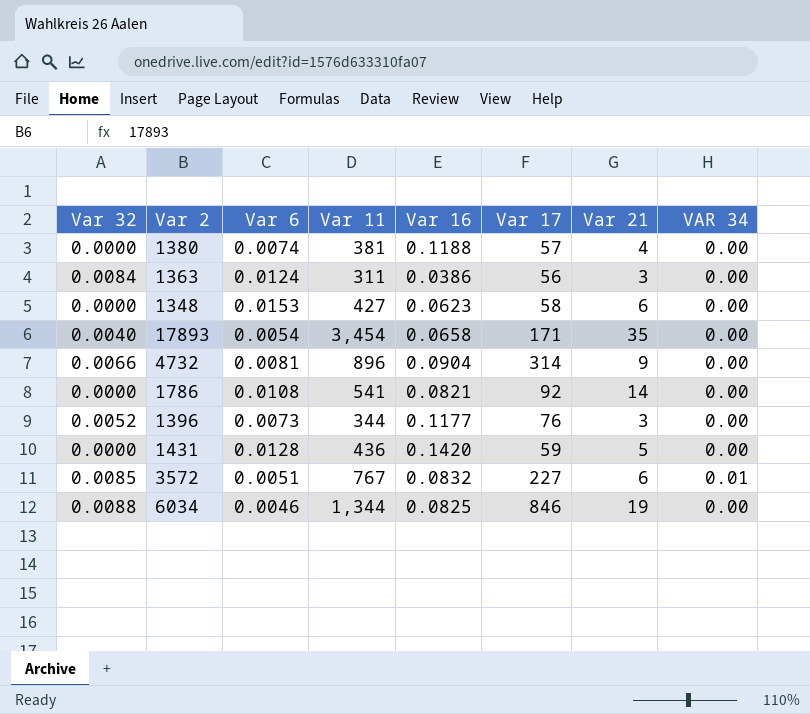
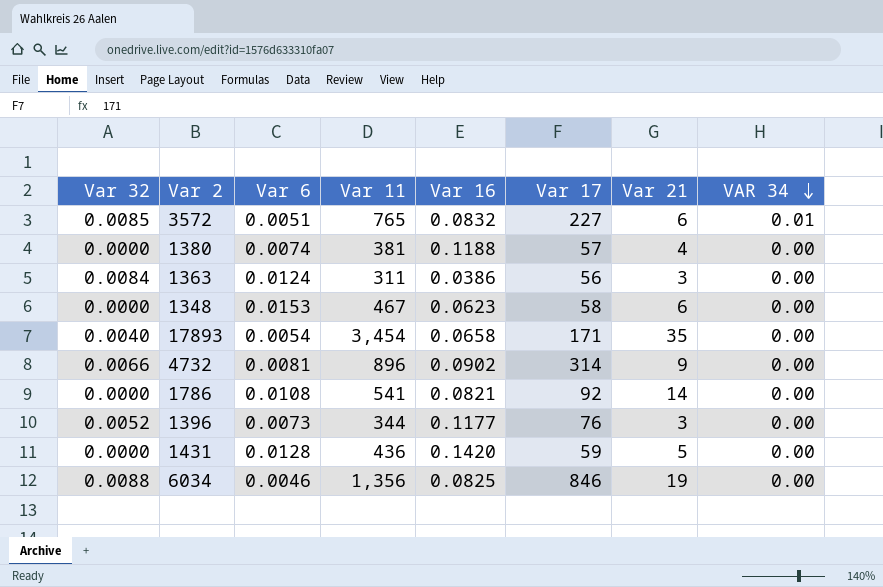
row order: none -> VAR 34 descending
3572 | Var 11: 767 -> 765
1348 | Var 11: 427 -> 467
4732 | Var 16: 0.0904 -> 0.0902
6034 | Var 11: 1,344 -> 1,356

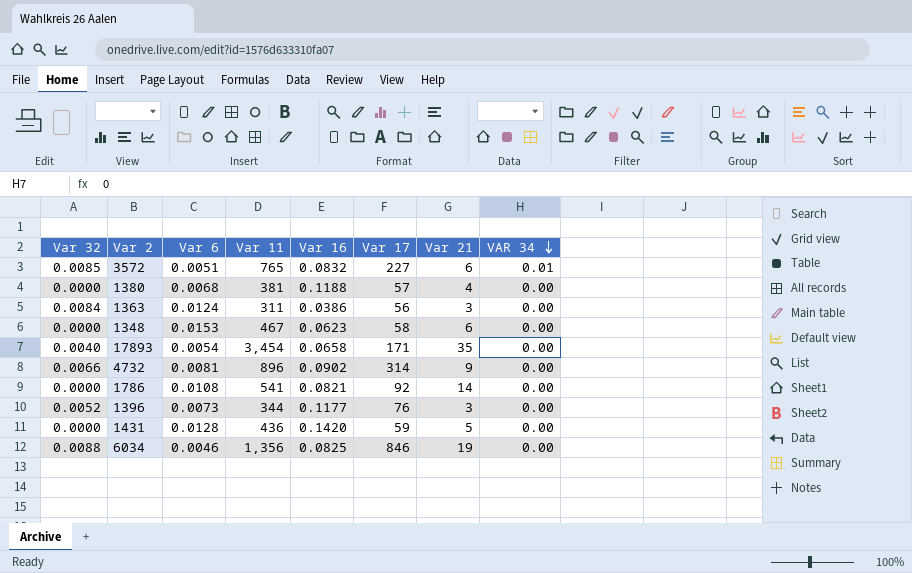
1380 | Var 6: 0.0074 -> 0.0068

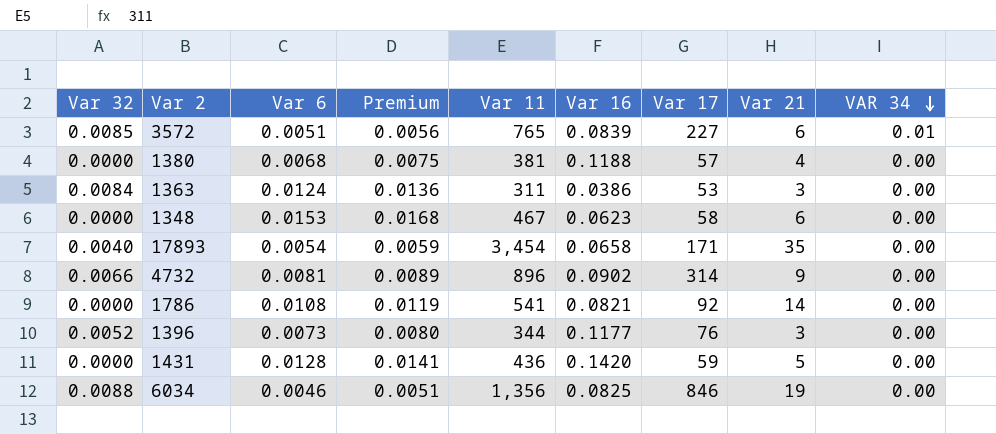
column Premium | formula: none -> [Var 6] * 1.1
3572 | Var 16: 0.0832 -> 0.0839
1363 | Var 17: 56 -> 53

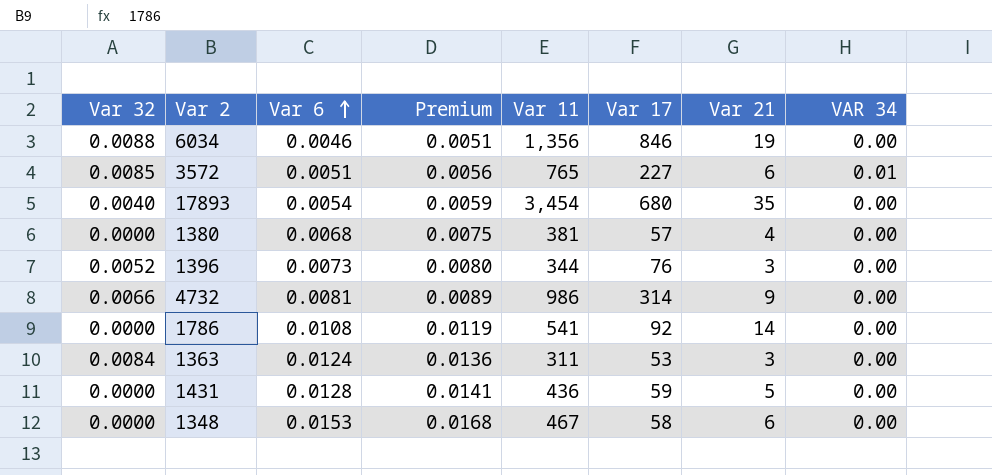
row order: VAR 34 descending -> Var 6 ascending
column Var 16 | position: 6 -> none
17893 | Var 17: 171 -> 680
4732 | Var 11: 896 -> 986

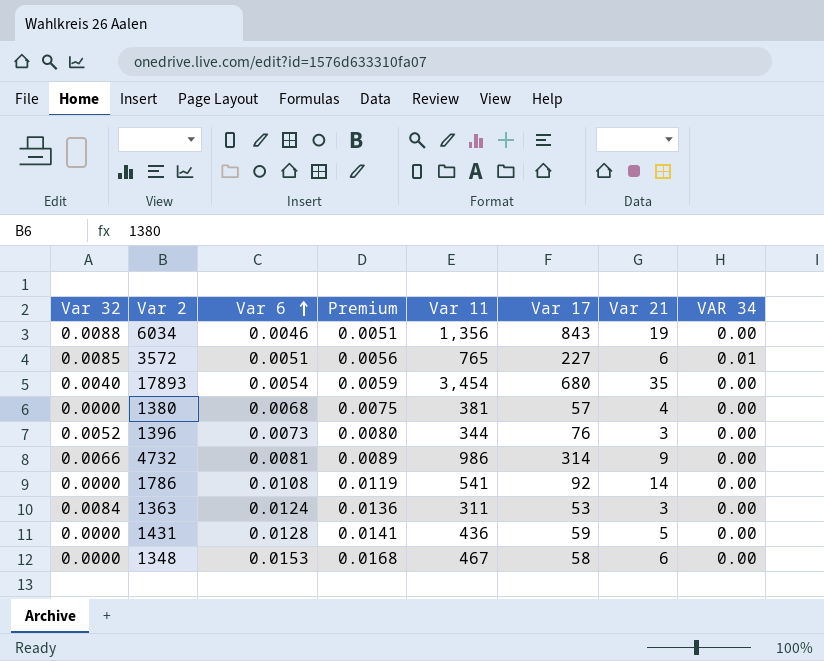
6034 | Var 17: 846 -> 843

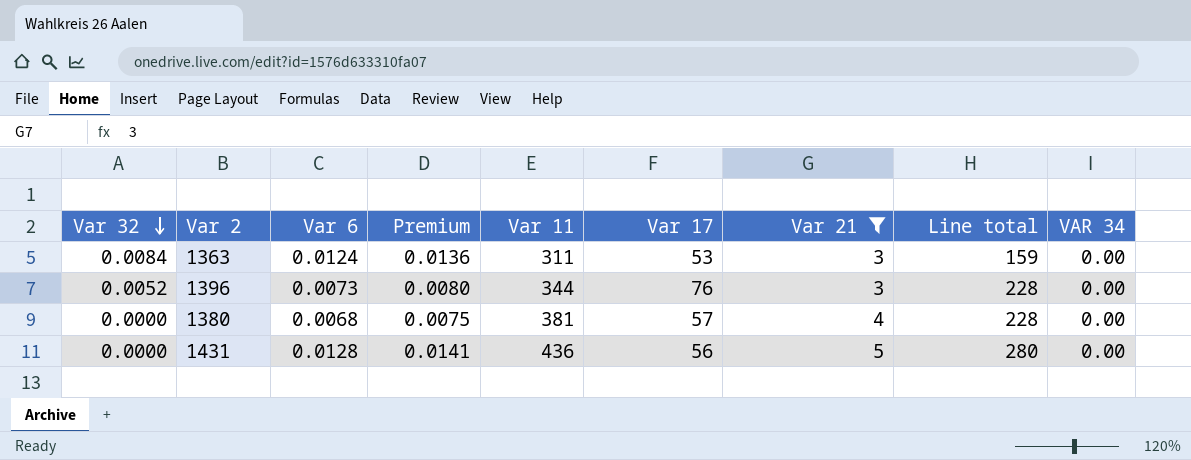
filter: none -> Var 21 <= 5
row order: Var 6 ascending -> Var 32 descending
column Line total | formula: none -> [Var 17] * [Var 21]
1431 | Var 17: 59 -> 56

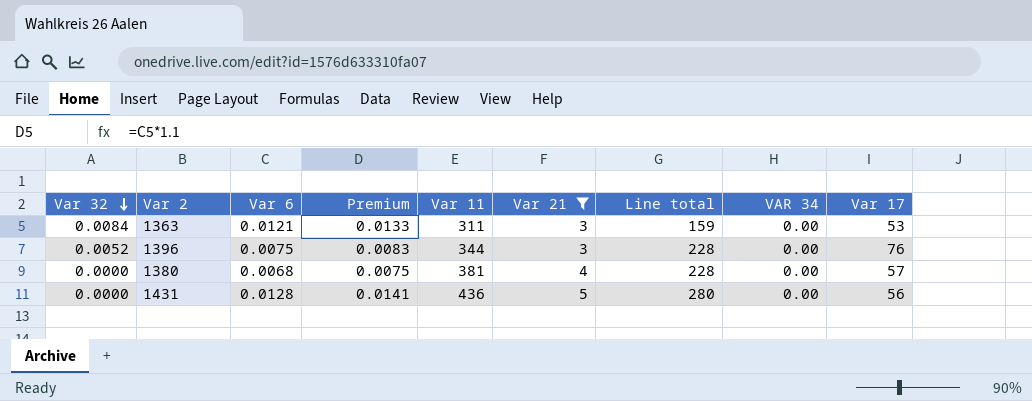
column Var 17 | position: 6 -> 9
1363 | Var 6: 0.0124 -> 0.0121
1363 | Premium: 0.0136 -> 0.0133
1396 | Var 6: 0.0073 -> 0.0075
1396 | Premium: 0.0080 -> 0.0083

